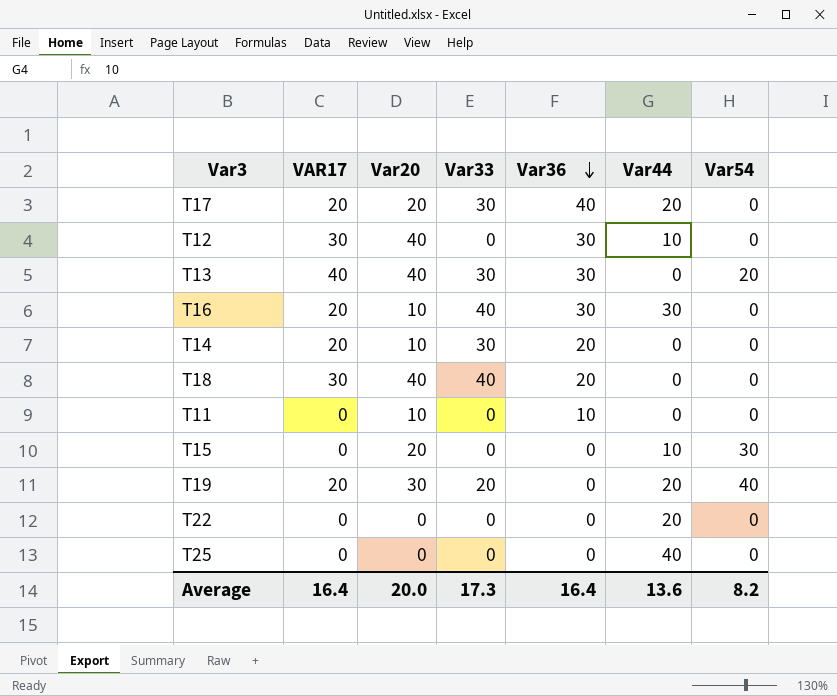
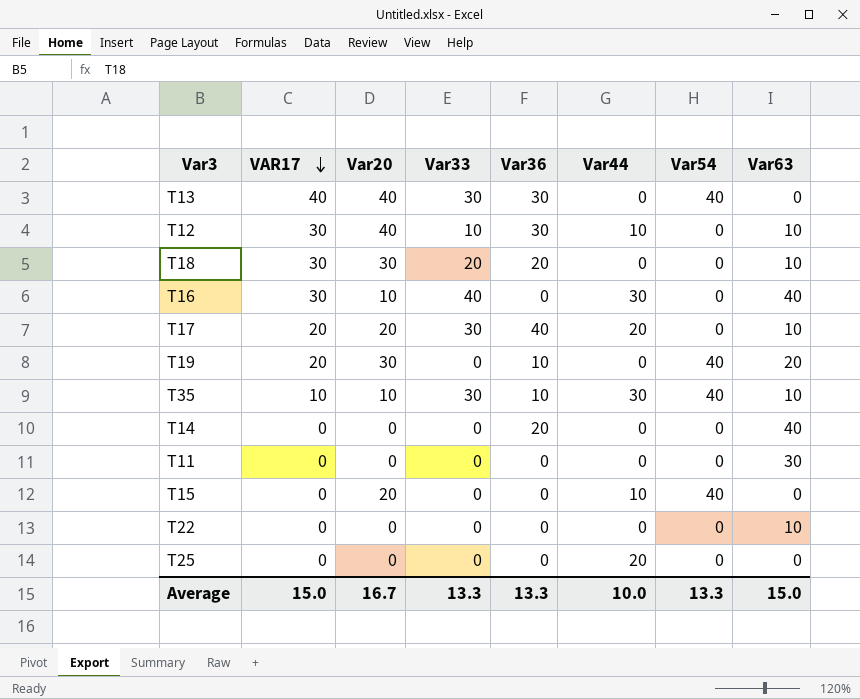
row order: Var36 descending -> VAR17 descending
column Var63 | position: none -> 8
T13 | Var54: 20 -> 40
T12 | Var33: 0 -> 10
T18 | Var20: 40 -> 30
T18 | Var33: 40 -> 20
T16 | VAR17: 20 -> 30
T16 | Var36: 30 -> 0
T19 | Var33: 20 -> 0
T19 | Var36: 0 -> 10
T19 | Var44: 20 -> 0
row T35: none -> 10 | 10 | 30 | 10 | 30 | 40 | 10
T14 | VAR17: 20 -> 0
T14 | Var20: 10 -> 0
T14 | Var33: 30 -> 0
T11 | Var20: 10 -> 0
T11 | Var36: 10 -> 0
T15 | Var54: 30 -> 40
T22 | Var44: 20 -> 0
T25 | Var44: 40 -> 20
Average | VAR17: 16.4 -> 15.0
Average | Var20: 20.0 -> 16.7
Average | Var33: 17.3 -> 13.3
Average | Var36: 16.4 -> 13.3
Average | Var44: 13.6 -> 10.0
Average | Var54: 8.2 -> 13.3

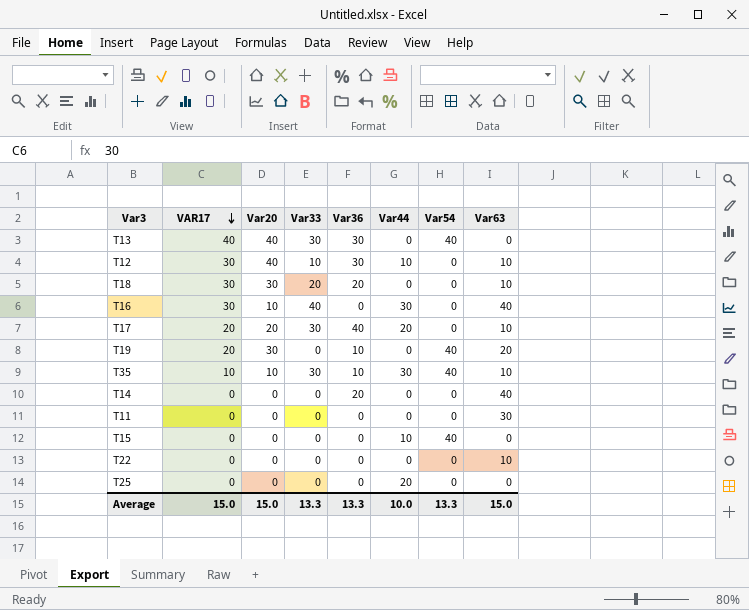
T15 | Var20: 20 -> 0
Average | Var20: 16.7 -> 15.0

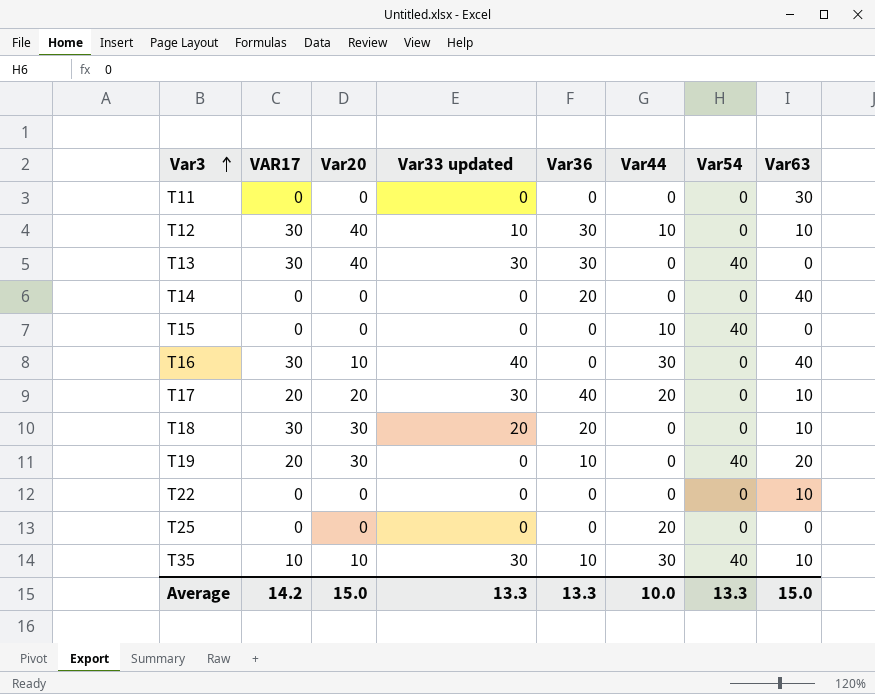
row order: VAR17 descending -> Var3 ascending
column name: Var33 -> Var33 updated
T13 | VAR17: 40 -> 30
Average | VAR17: 15.0 -> 14.2

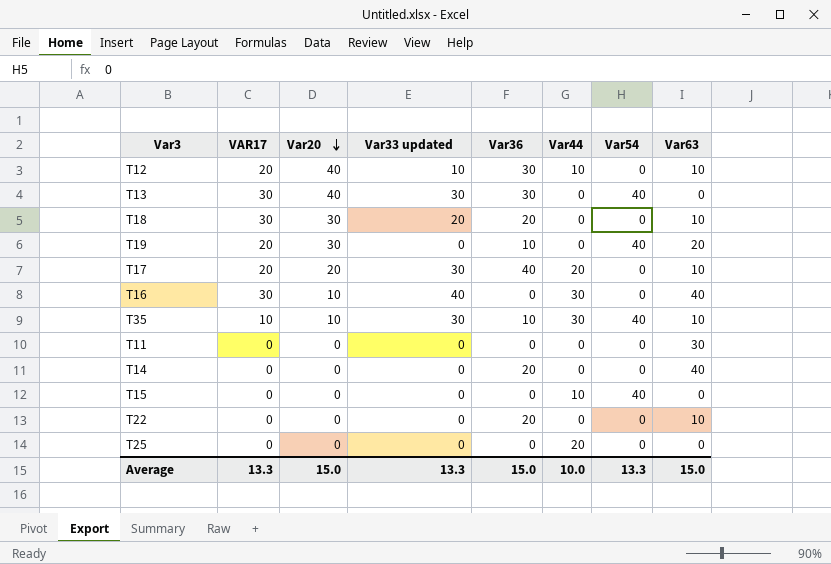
row order: Var3 ascending -> Var20 descending
T12 | VAR17: 30 -> 20
T22 | Var36: 0 -> 20
Average | VAR17: 14.2 -> 13.3
Average | Var36: 13.3 -> 15.0

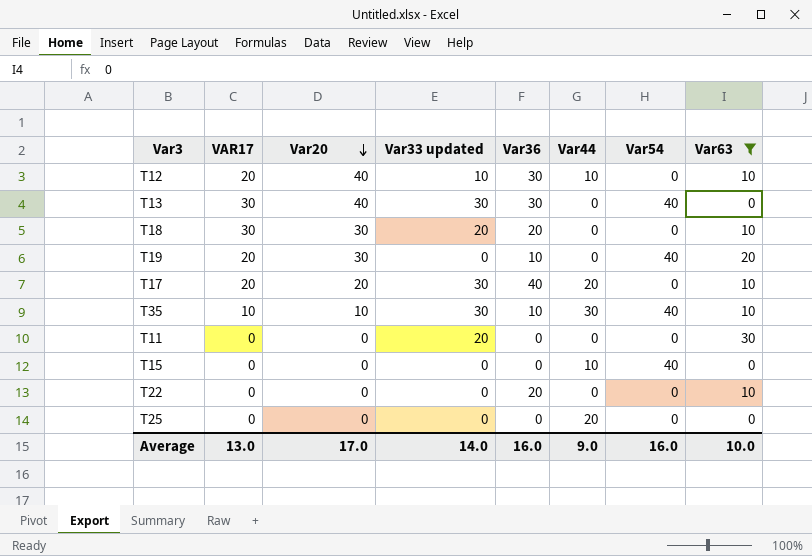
filter: none -> Var63 != 40
T11 | Var33 updated: 0 -> 20
Average | VAR17: 13.3 -> 13.0
Average | Var20: 15.0 -> 17.0
Average | Var33 updated: 13.3 -> 14.0
Average | Var36: 15.0 -> 16.0
Average | Var44: 10.0 -> 9.0
Average | Var54: 13.3 -> 16.0
Average | Var63: 15.0 -> 10.0

